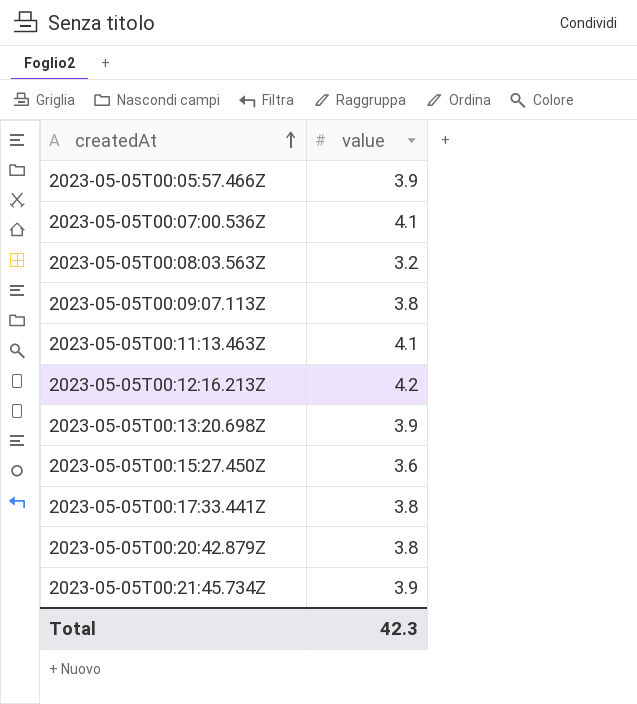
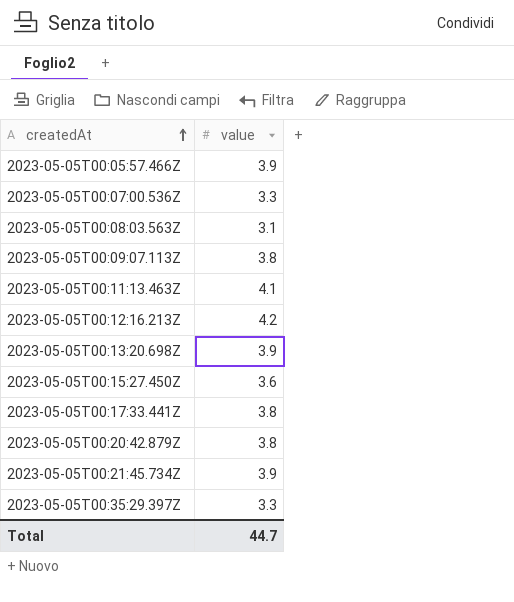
2023-05-05T00:07:00.536Z | value: 4.1 -> 3.3
2023-05-05T00:08:03.563Z | value: 3.2 -> 3.1
row 2023-05-05T00:35:29.397Z: none -> 3.3
Total | value: 42.3 -> 44.7

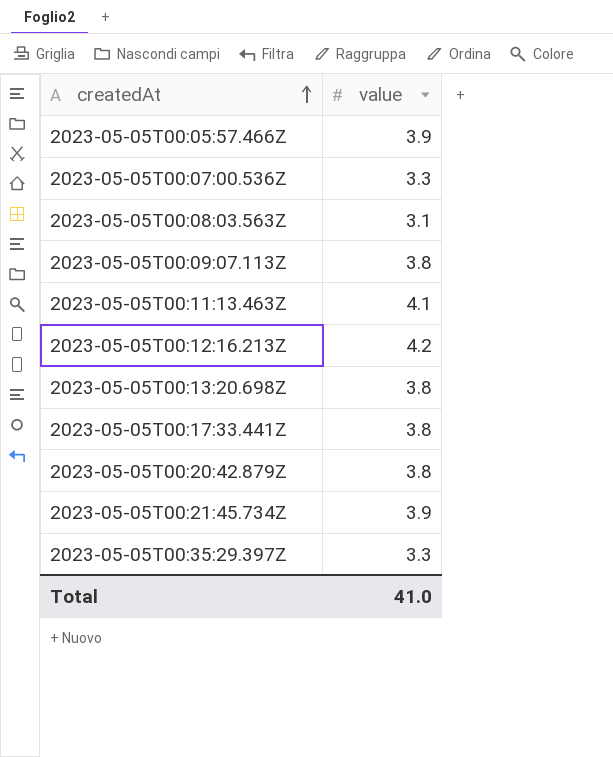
row 2023-05-05T00:15:27.450Z: 3.6 -> none
2023-05-05T00:13:20.698Z | value: 3.9 -> 3.8
Total | value: 44.7 -> 41.0

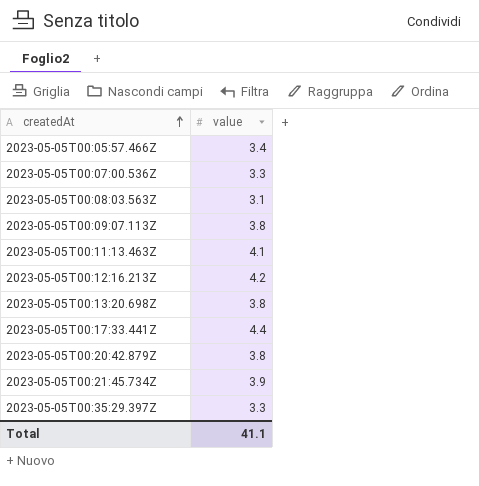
2023-05-05T00:05:57.466Z | value: 3.9 -> 3.4
2023-05-05T00:17:33.441Z | value: 3.8 -> 4.4
Total | value: 41.0 -> 41.1

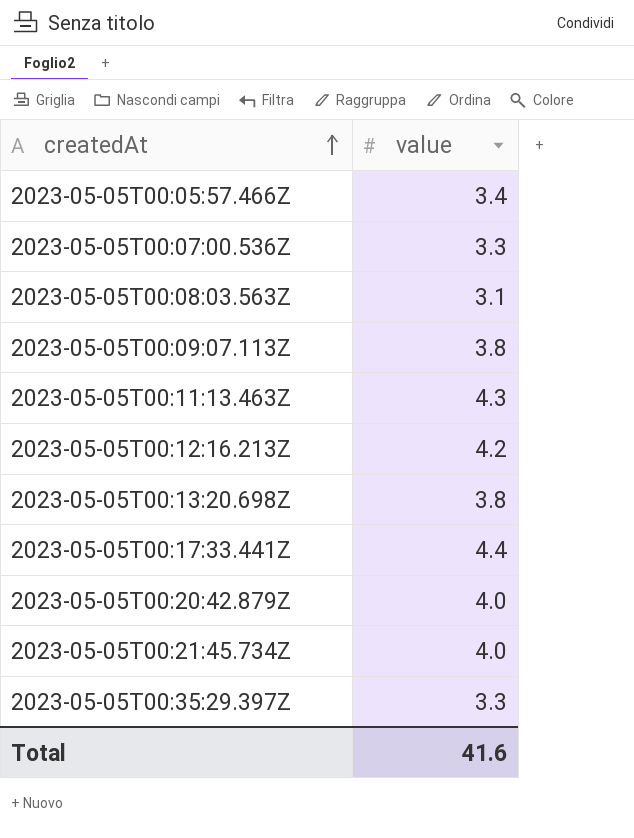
2023-05-05T00:11:13.463Z | value: 4.1 -> 4.3
2023-05-05T00:20:42.879Z | value: 3.8 -> 4.0
2023-05-05T00:21:45.734Z | value: 3.9 -> 4.0
Total | value: 41.1 -> 41.6

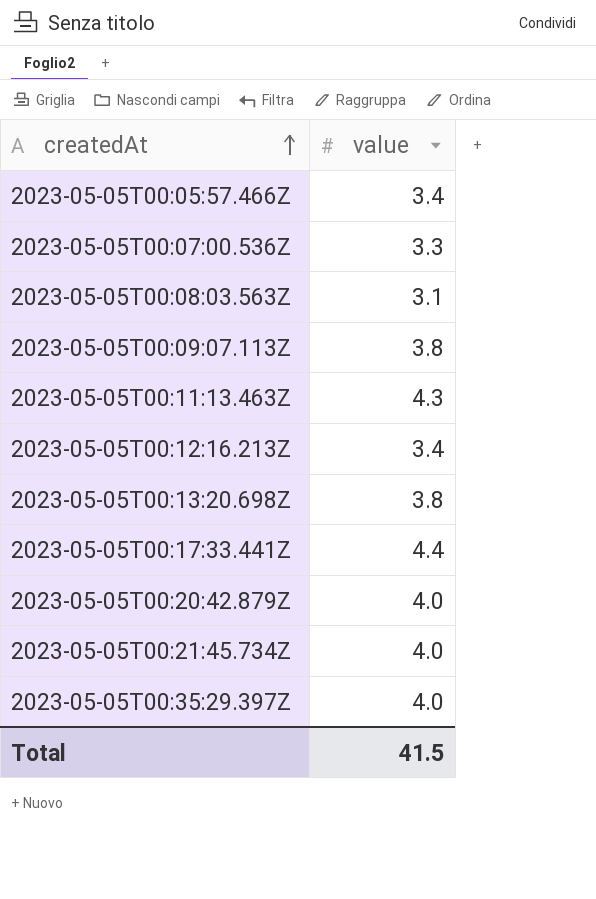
2023-05-05T00:12:16.213Z | value: 4.2 -> 3.4
2023-05-05T00:35:29.397Z | value: 3.3 -> 4.0
Total | value: 41.6 -> 41.5

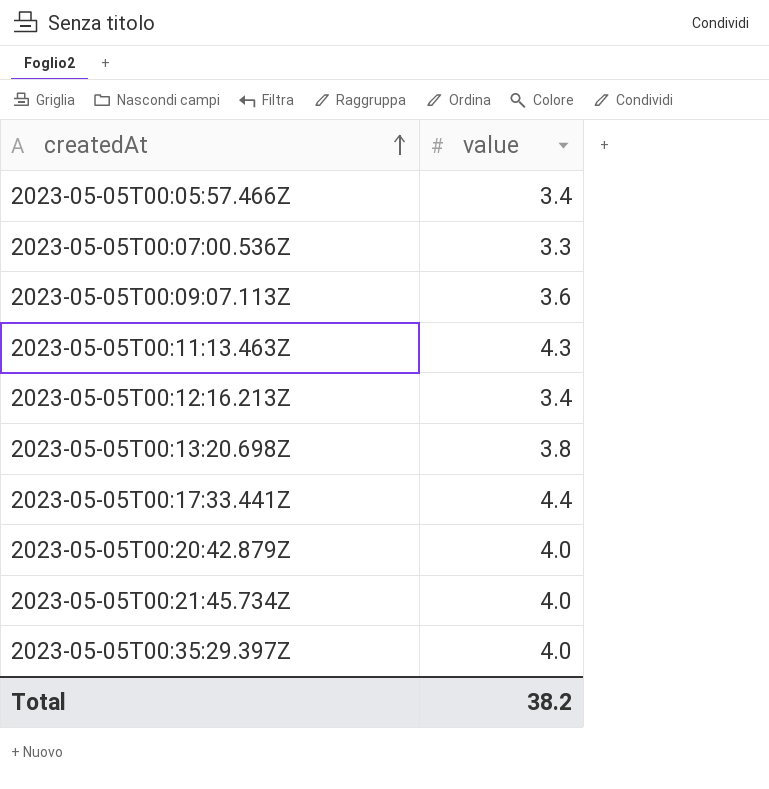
row 2023-05-05T00:08:03.563Z: 3.1 -> none
2023-05-05T00:09:07.113Z | value: 3.8 -> 3.6
Total | value: 41.5 -> 38.2

